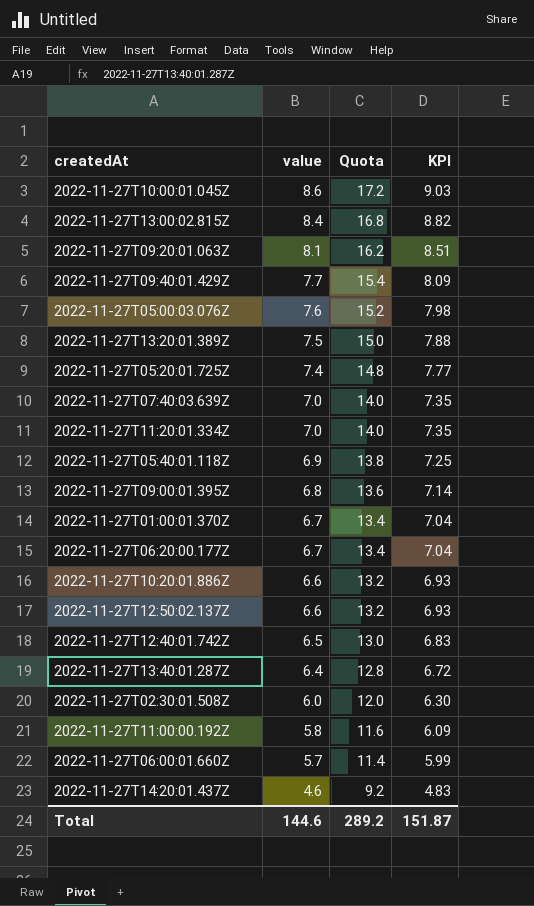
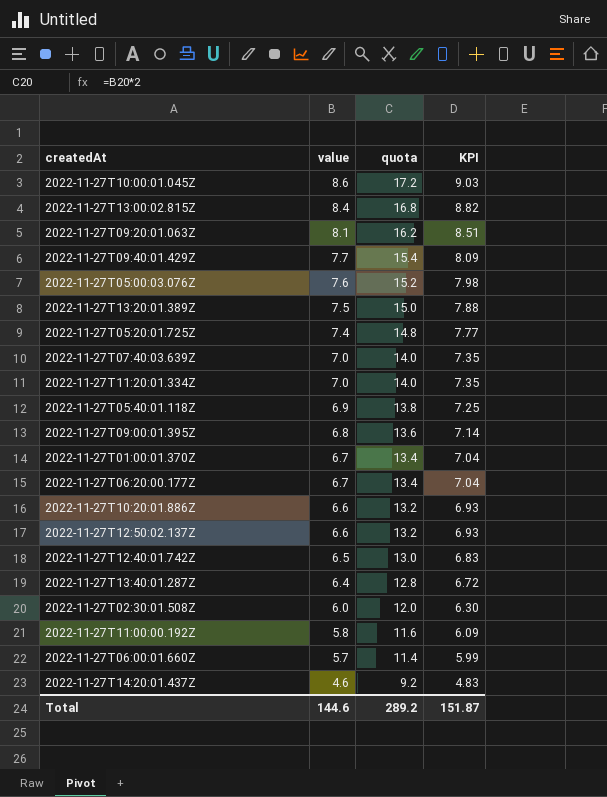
column name: Quota -> quota

